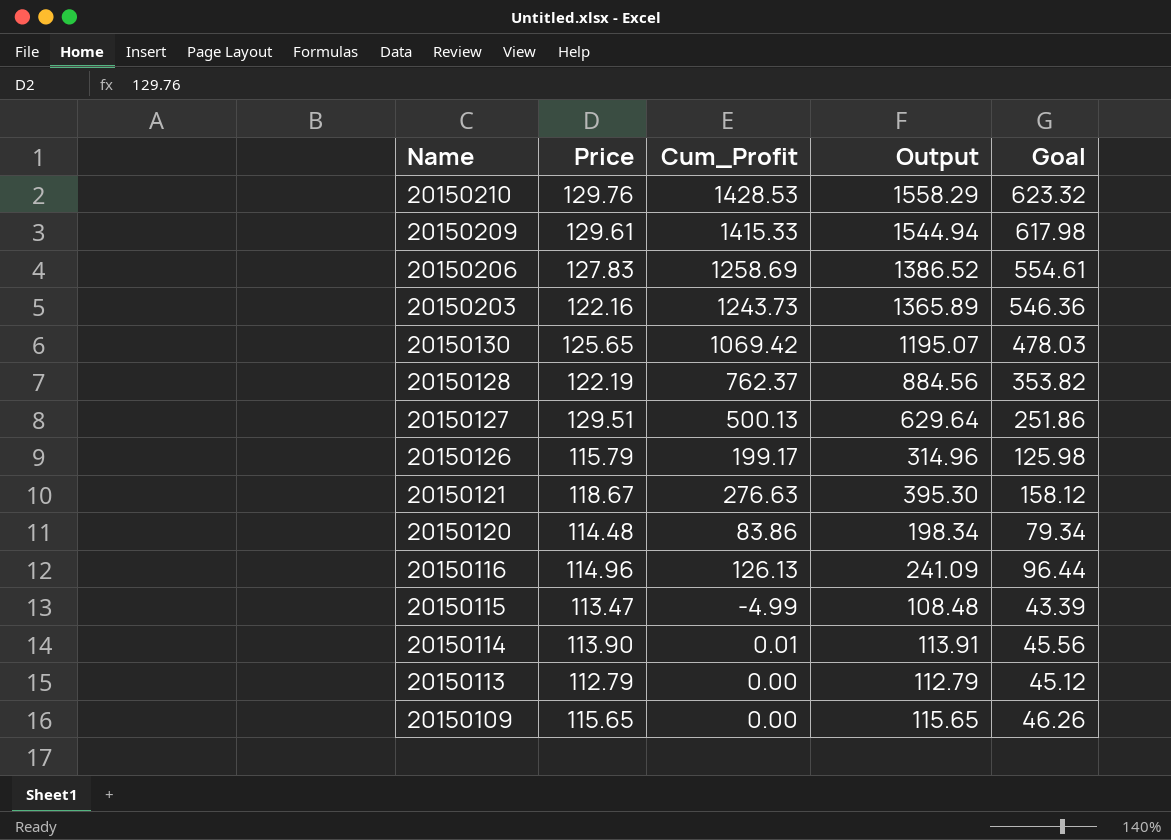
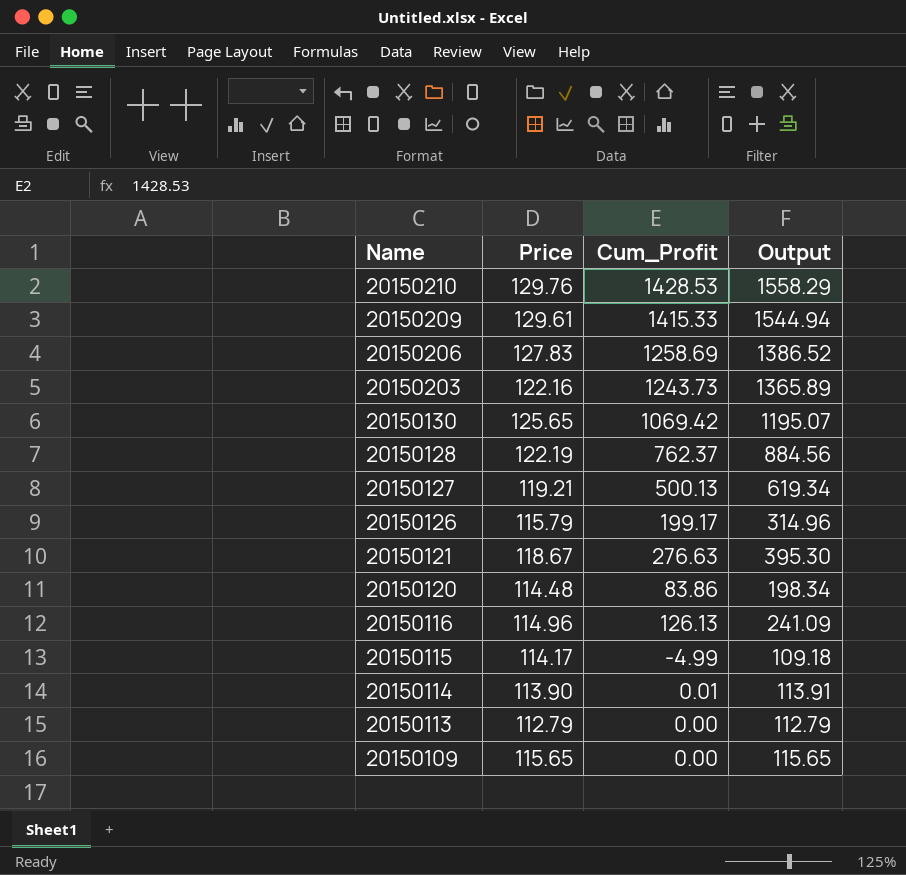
column Goal | formula: [Output] * 0.4 -> none
20150127 | Price: 129.51 -> 119.21
20150127 | Output: 629.64 -> 619.34
20150115 | Price: 113.47 -> 114.17
20150115 | Output: 108.48 -> 109.18

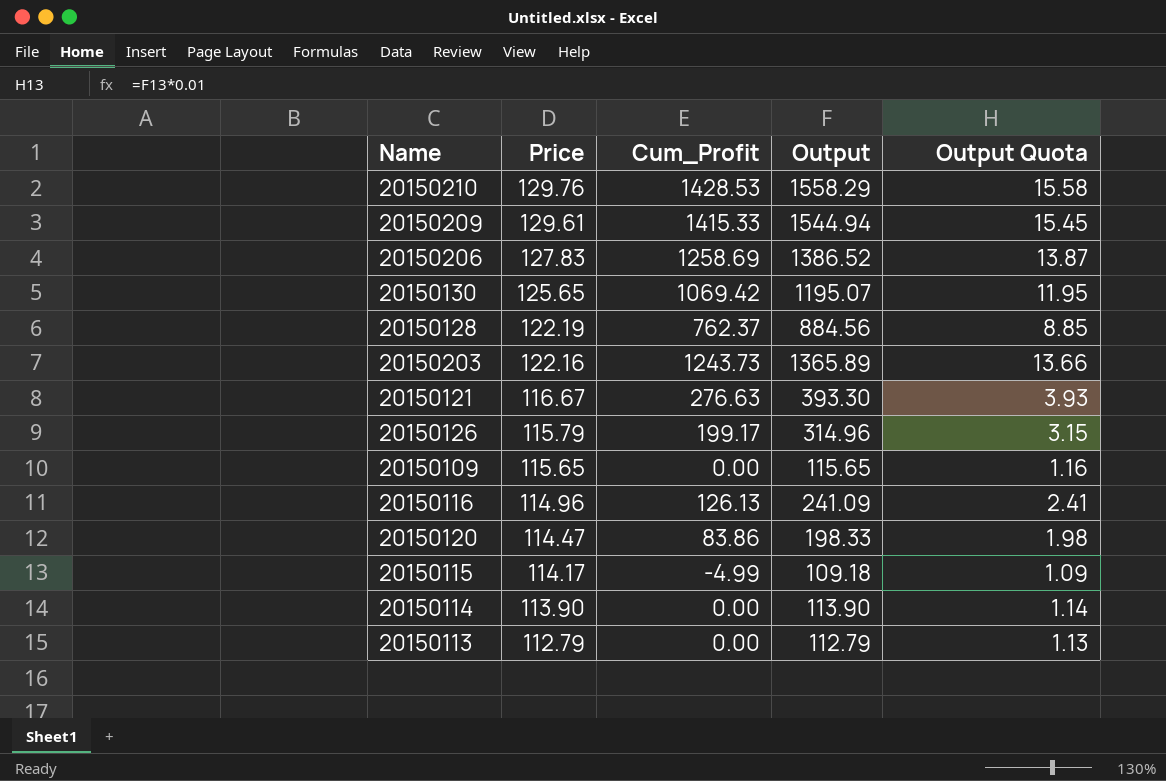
row order: Name descending -> Price descending
column Output Quota | formula: none -> [Output] * 0.01
row 20150127: 119.21 | 500.13 | 619.34 -> none
20150121 | Price: 118.67 -> 116.67
20150121 | Output: 395.30 -> 393.30
20150120 | Price: 114.48 -> 114.47
20150120 | Output: 198.34 -> 198.33
20150114 | Cum_Profit: 0.01 -> 0.00
20150114 | Output: 113.91 -> 113.90

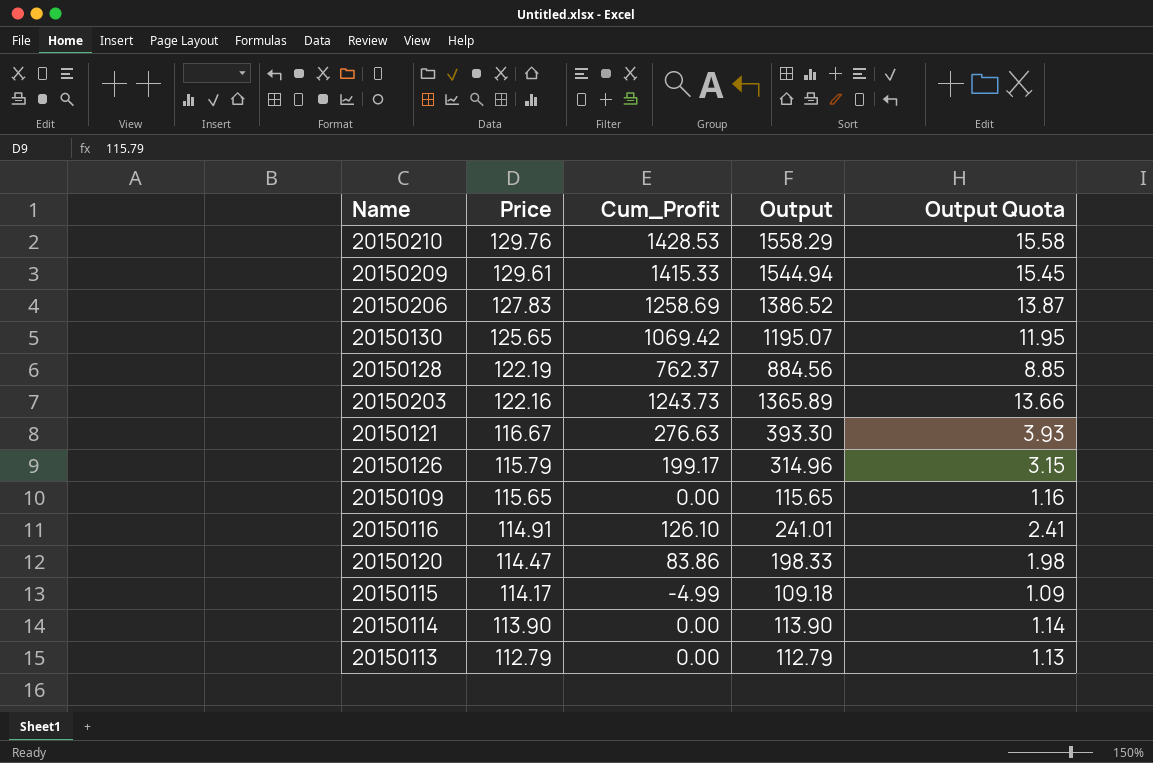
20150116 | Price: 114.96 -> 114.91
20150116 | Cum_Profit: 126.13 -> 126.10
20150116 | Output: 241.09 -> 241.01

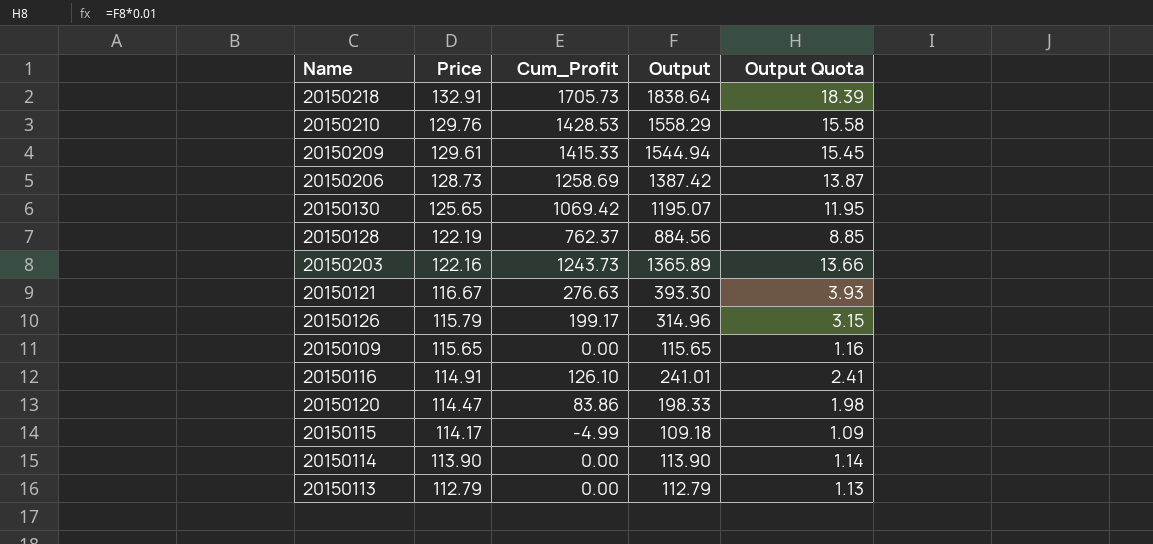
row 20150218: none -> 132.91 | 1705.73 | 1838.64 | 18.39
20150206 | Price: 127.83 -> 128.73
20150206 | Output: 1386.52 -> 1387.42

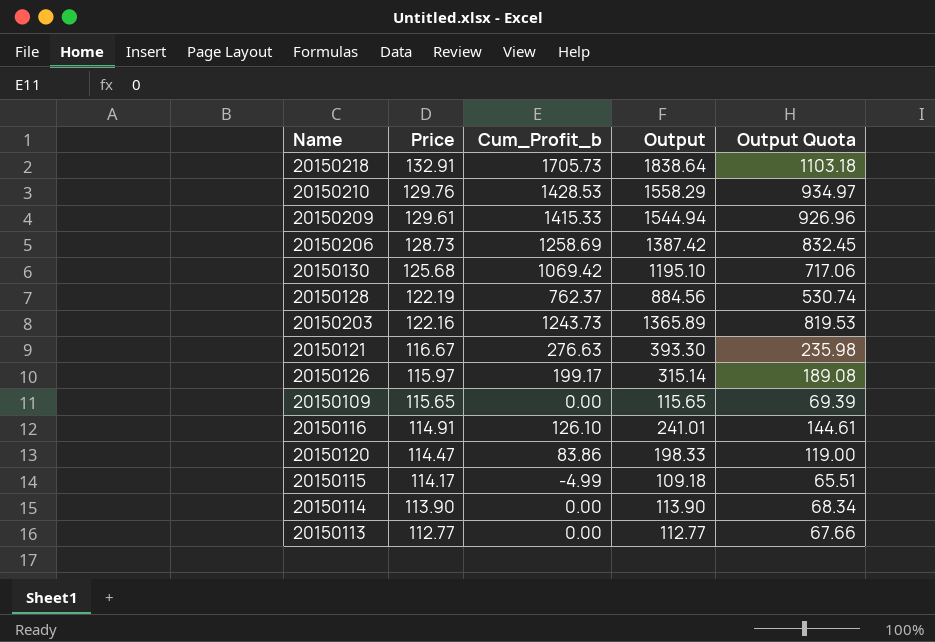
column name: Cum_Profit -> Cum_Profit_b
column Output Quota | formula: [Output] * 0.01 -> [Output] * 0.6
20150130 | Price: 125.65 -> 125.68
20150130 | Output: 1195.07 -> 1195.10
20150126 | Price: 115.79 -> 115.97
20150126 | Output: 314.96 -> 315.14
20150113 | Price: 112.79 -> 112.77
20150113 | Output: 112.79 -> 112.77

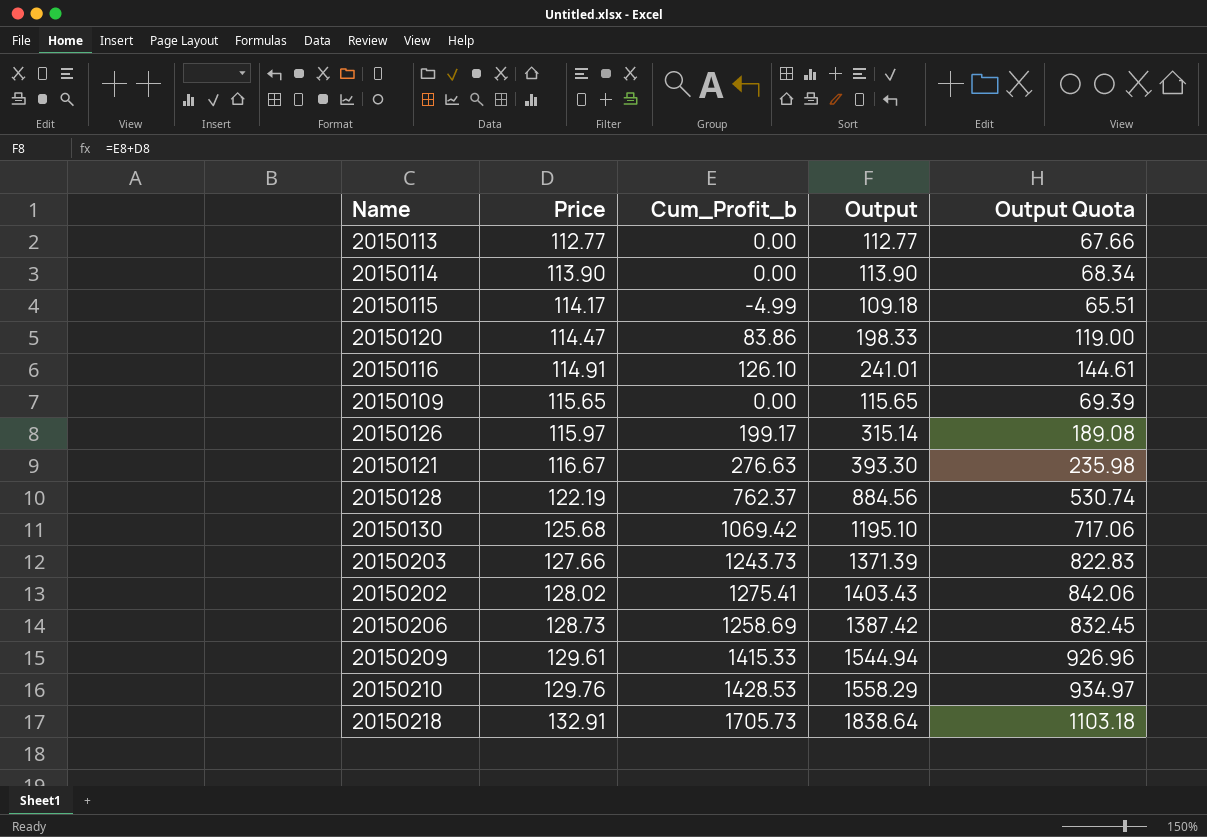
row order: Price descending -> Price ascending
20150203 | Price: 122.16 -> 127.66
20150203 | Output: 1365.89 -> 1371.39
20150203 | Output Quota: 819.53 -> 822.83
row 20150202: none -> 128.02 | 1275.41 | 1403.43 | 842.06

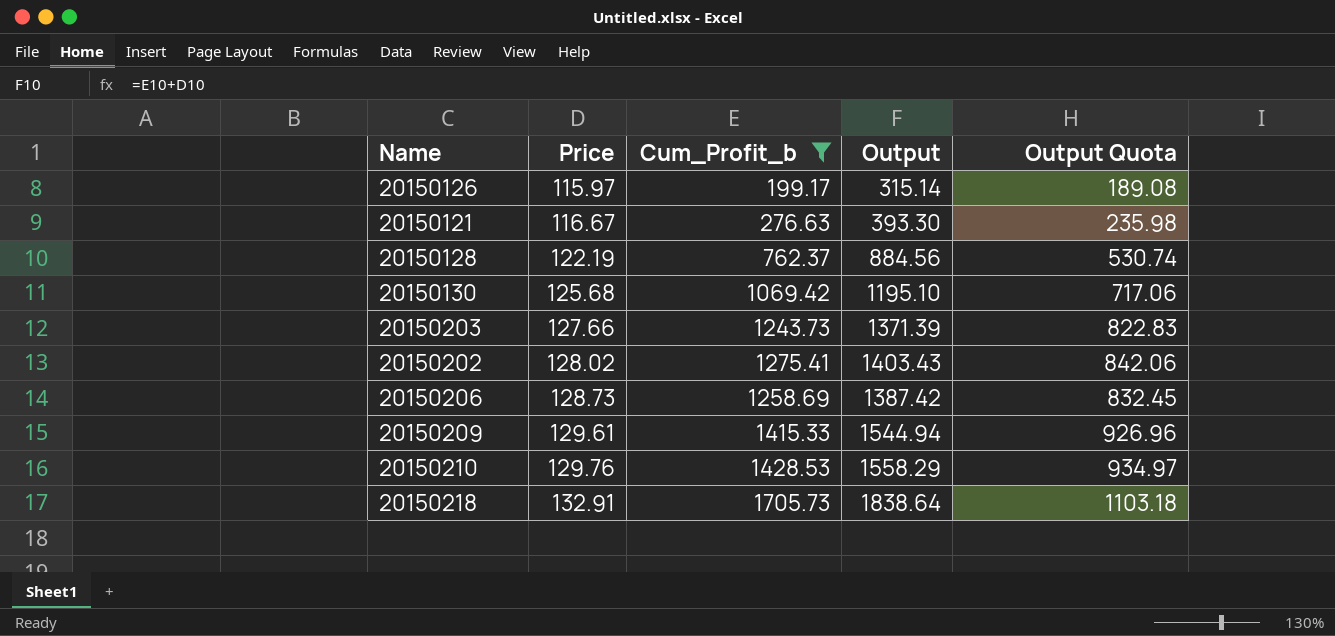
filter: none -> Cum_Profit_b >= 199.17

